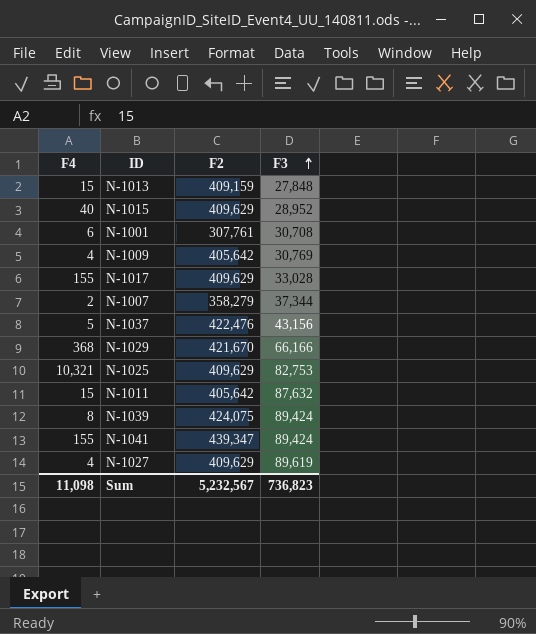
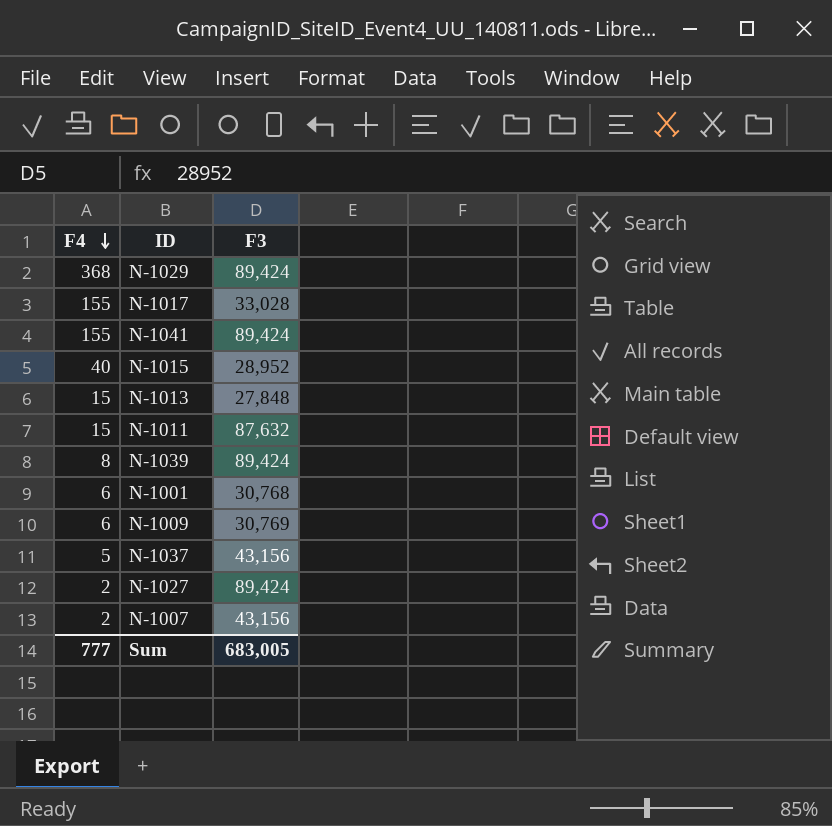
row order: F3 ascending -> F4 descending
column F2 | position: 3 -> none
row N-1025: 10,321 | 409,629 | 82,753 -> none
N-1029 | F3: 66,166 -> 89,424
N-1001 | F3: 30,708 -> 30,768
N-1009 | F4: 4 -> 6
N-1027 | F4: 4 -> 2
N-1027 | F3: 89,619 -> 89,424
N-1007 | F3: 37,344 -> 43,156
Sum | F4: 11,098 -> 777
Sum | F3: 736,823 -> 683,005

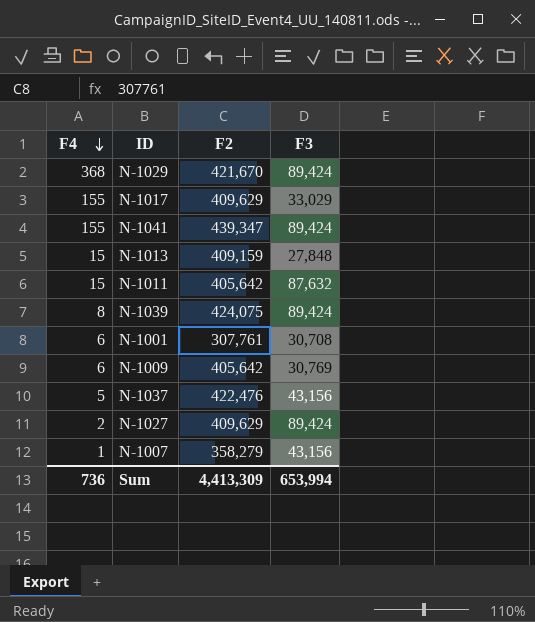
column F2 | position: none -> 3
row N-1015: 40 | 28,952 -> none
N-1017 | F3: 33,028 -> 33,029
N-1001 | F3: 30,768 -> 30,708
N-1007 | F4: 2 -> 1
Sum | F4: 777 -> 736
Sum | F3: 683,005 -> 653,994

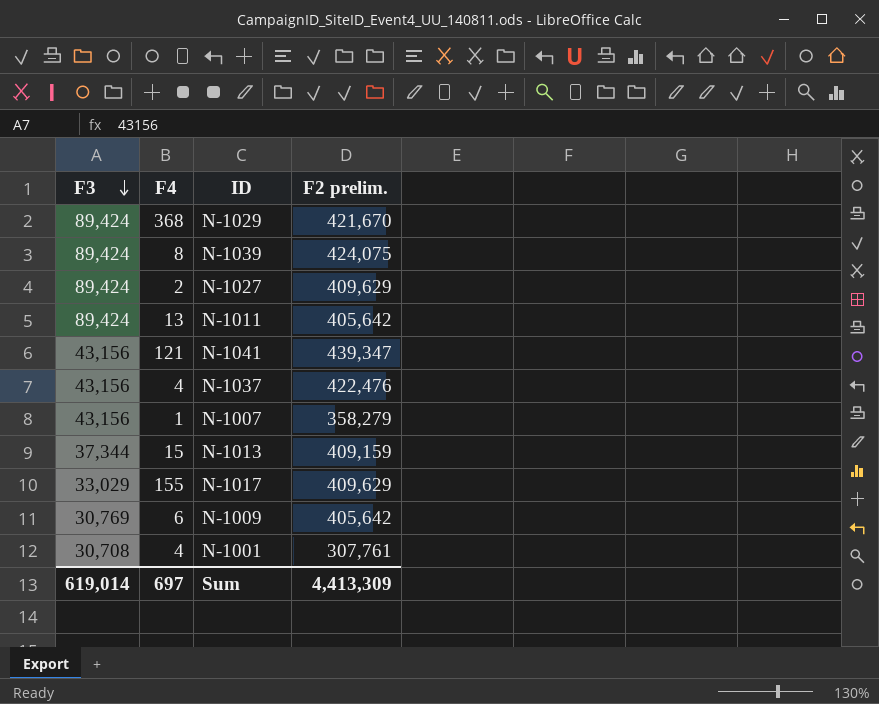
row order: F4 descending -> F3 descending
column F3 | position: 4 -> 1
column name: F2 -> F2 prelim.
N-1011 | F3: 87,632 -> 89,424
N-1011 | F4: 15 -> 13
N-1041 | F3: 89,424 -> 43,156
N-1041 | F4: 155 -> 121
N-1037 | F4: 5 -> 4
N-1013 | F3: 27,848 -> 37,344
N-1001 | F4: 6 -> 4
Sum | F3: 653,994 -> 619,014
Sum | F4: 736 -> 697

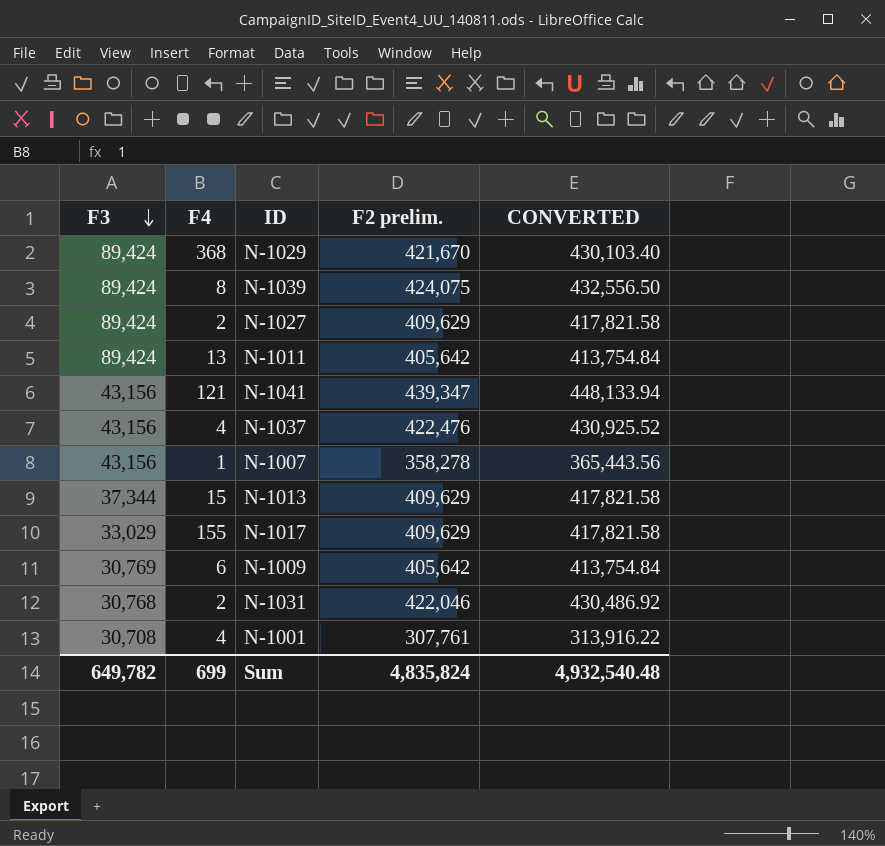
column CONVERTED | formula: none -> [F2 prelim.] * 1.02
N-1007 | F2 prelim.: 358,279 -> 358,278
N-1013 | F2 prelim.: 409,159 -> 409,629
row N-1031: none -> 30,768 | 2 | 422,046 | 430,486.92
Sum | F3: 619,014 -> 649,782
Sum | F4: 697 -> 699
Sum | F2 prelim.: 4,413,309 -> 4,835,824

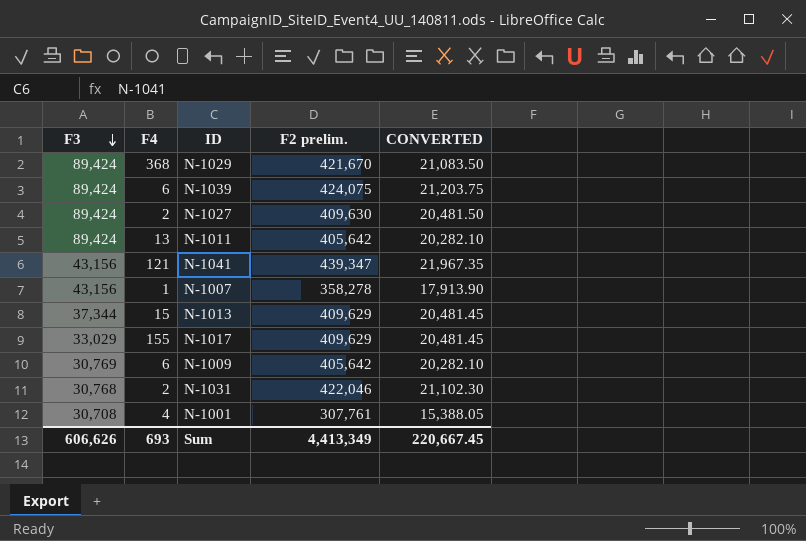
column CONVERTED | formula: [F2 prelim.] * 1.02 -> [F2 prelim.] * 0.05
row N-1037: 43,156 | 4 | 422,476 | 430,925.52 -> none
N-1039 | F4: 8 -> 6
N-1027 | F2 prelim.: 409,629 -> 409,630
Sum | F3: 649,782 -> 606,626
Sum | F4: 699 -> 693
Sum | F2 prelim.: 4,835,824 -> 4,413,349
Sum | CONVERTED: 4,932,540.48 -> 220,667.45

